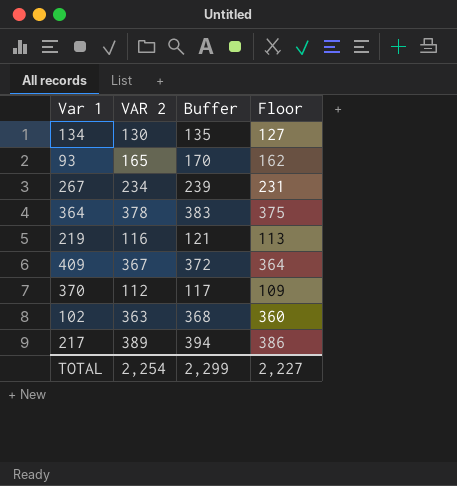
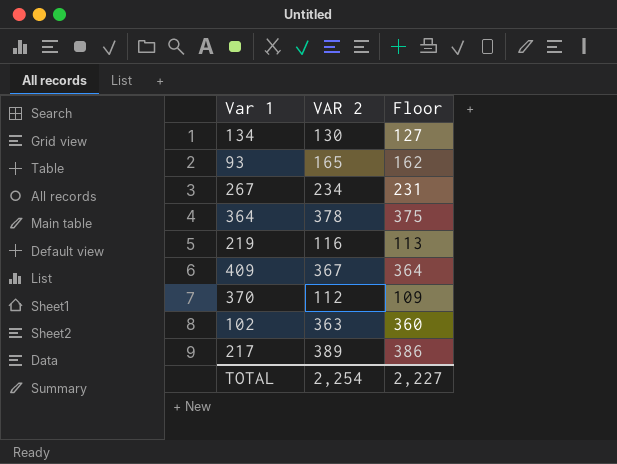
column Buffer | formula: [VAR 2] + 5 -> none

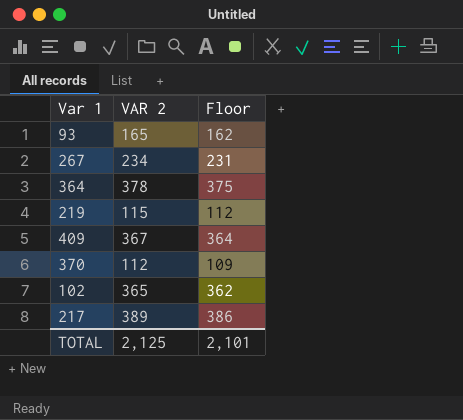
row 134: 130 | 127 -> none
219 | VAR 2: 116 -> 115
219 | Floor: 113 -> 112
102 | VAR 2: 363 -> 365
102 | Floor: 360 -> 362
TOTAL | VAR 2: 2,254 -> 2,125
TOTAL | Floor: 2,227 -> 2,101

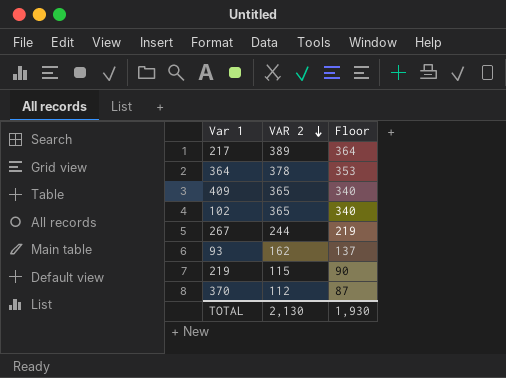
row order: none -> VAR 2 descending
column Floor | formula: [VAR 2] - 3 -> [VAR 2] - 25
409 | VAR 2: 367 -> 365
267 | VAR 2: 234 -> 244
93 | VAR 2: 165 -> 162
TOTAL | VAR 2: 2,125 -> 2,130
TOTAL | Floor: 2,101 -> 1,930

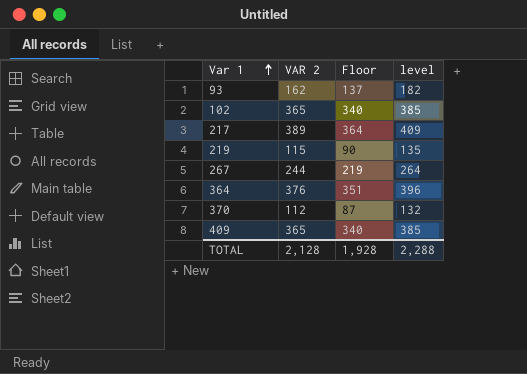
row order: VAR 2 descending -> Var 1 ascending
column level | formula: none -> [VAR 2] + 20
364 | VAR 2: 378 -> 376
364 | Floor: 353 -> 351
TOTAL | VAR 2: 2,130 -> 2,128
TOTAL | Floor: 1,930 -> 1,928

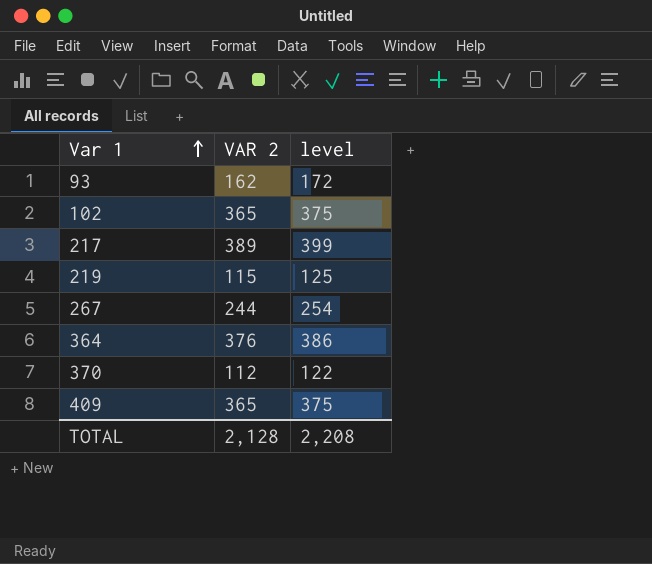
column Floor | formula: [VAR 2] - 25 -> none
column level | formula: [VAR 2] + 20 -> [VAR 2] + 10
TOTAL | level: 2,288 -> 2,208

